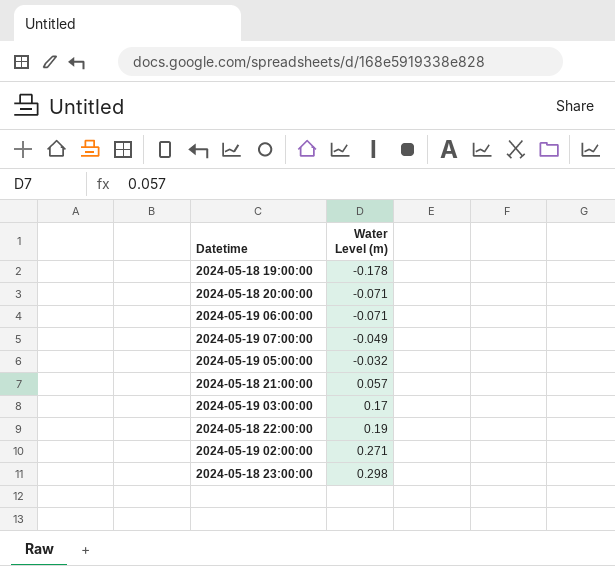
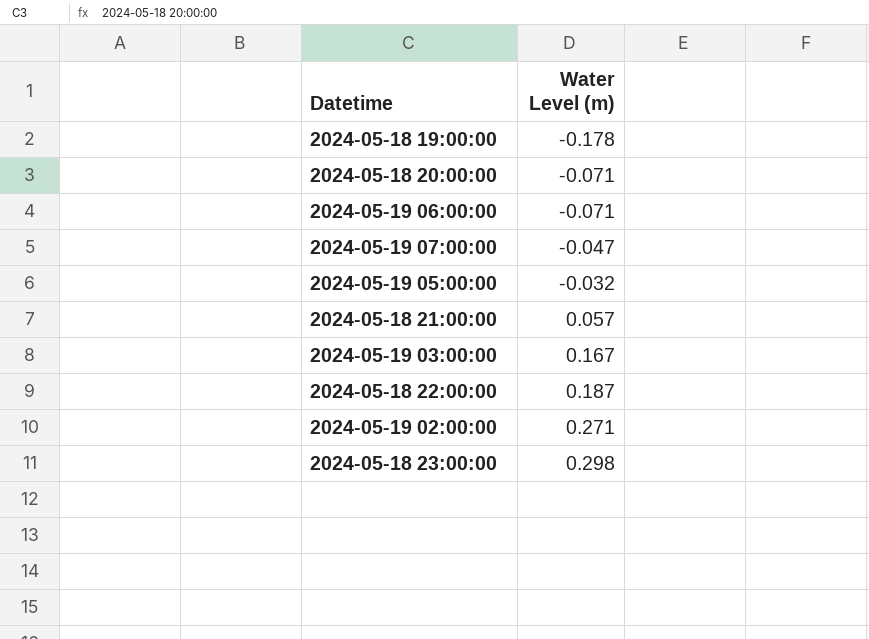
2024-05-19 07:00:00 | Water Level (m): -0.049 -> -0.047
2024-05-19 03:00:00 | Water Level (m): 0.17 -> 0.167
2024-05-18 22:00:00 | Water Level (m): 0.19 -> 0.187

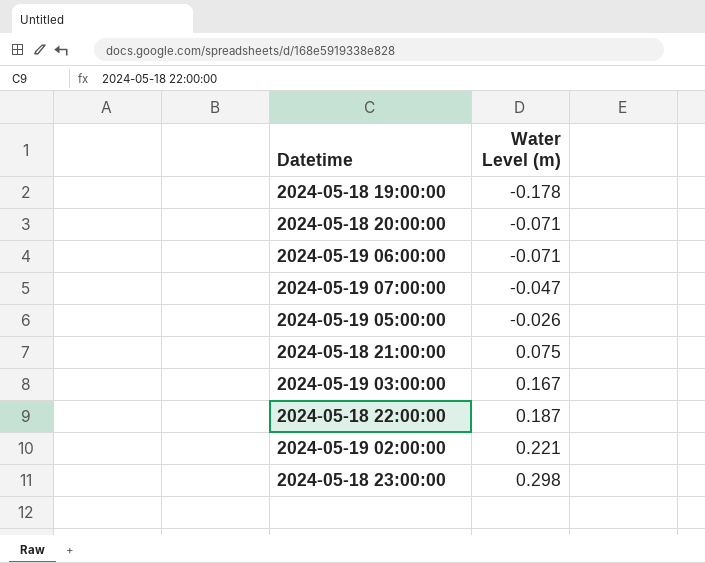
2024-05-19 05:00:00 | Water Level (m): -0.032 -> -0.026
2024-05-18 21:00:00 | Water Level (m): 0.057 -> 0.075
2024-05-19 02:00:00 | Water Level (m): 0.271 -> 0.221

